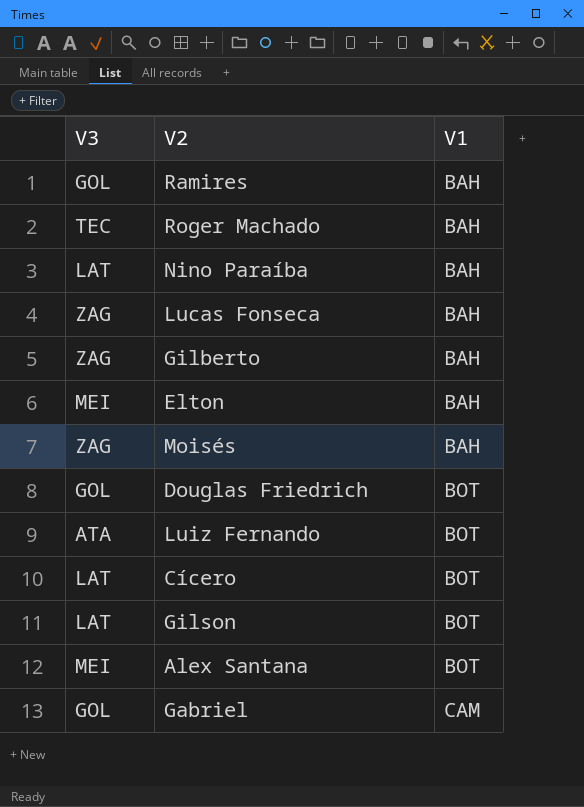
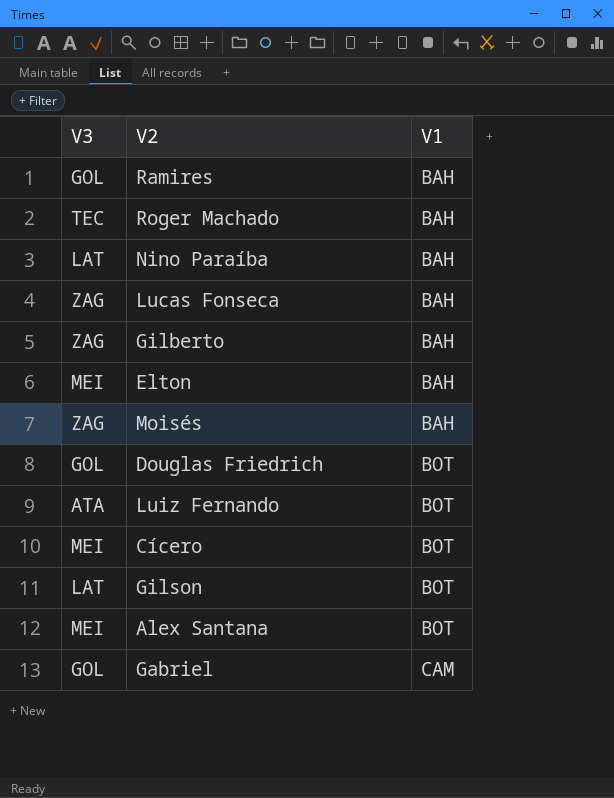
Cícero | V3: LAT -> MEI

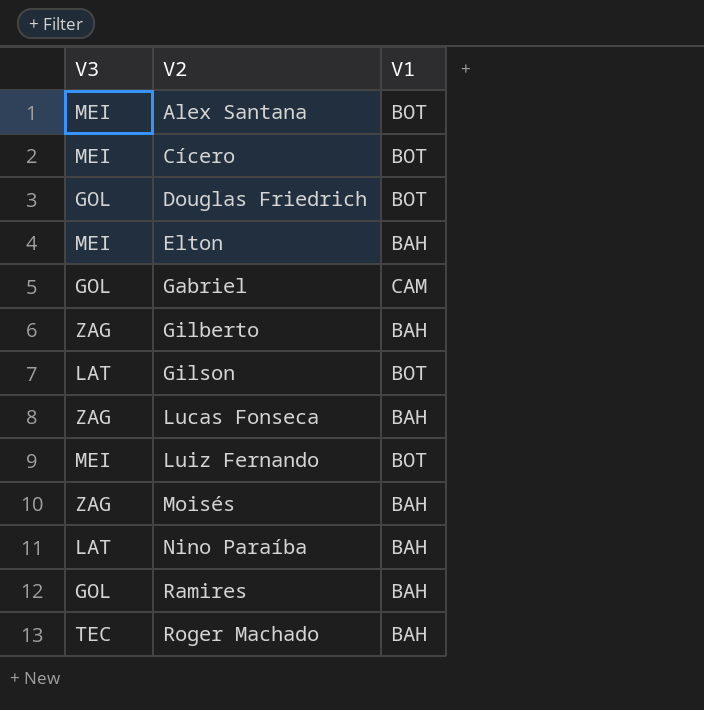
row order: V1 ascending -> V2 ascending
Luiz Fernando | V3: ATA -> MEI

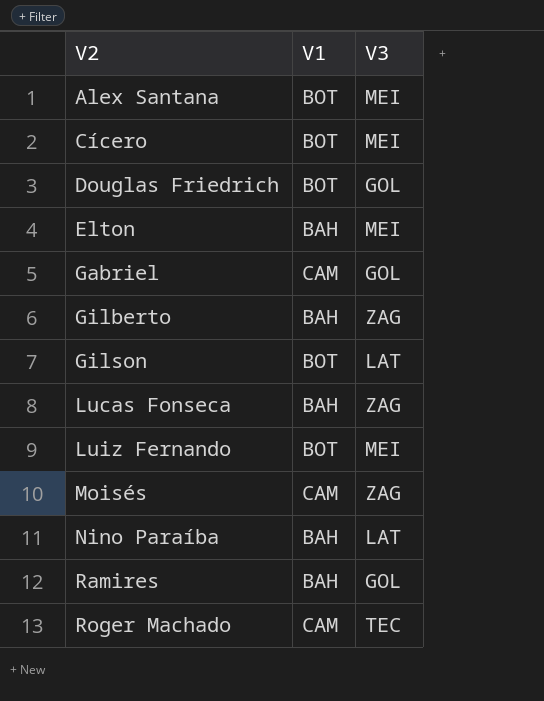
column V3 | position: 1 -> 3
Moisés | V1: BAH -> CAM
Roger Machado | V1: BAH -> CAM

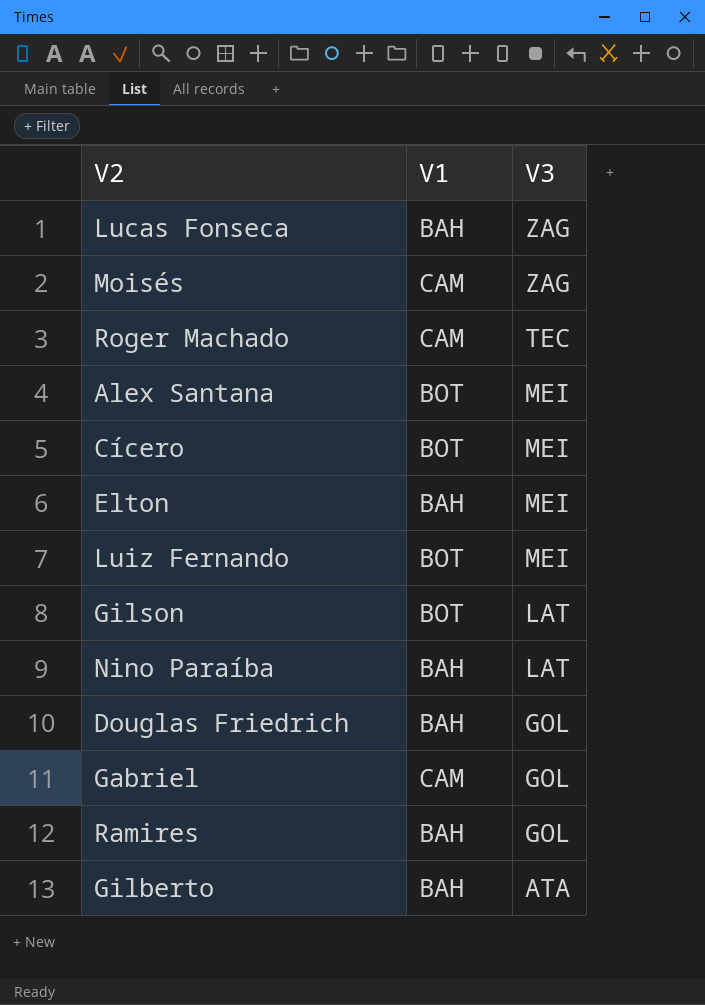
row order: V2 ascending -> V3 descending
Douglas Friedrich | V1: BOT -> BAH
Gilberto | V3: ZAG -> ATA

